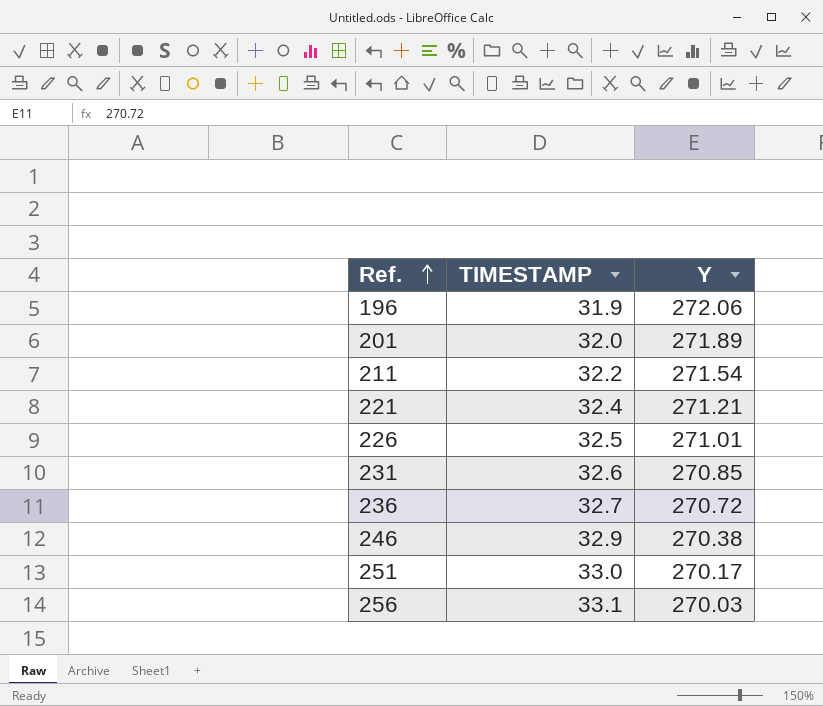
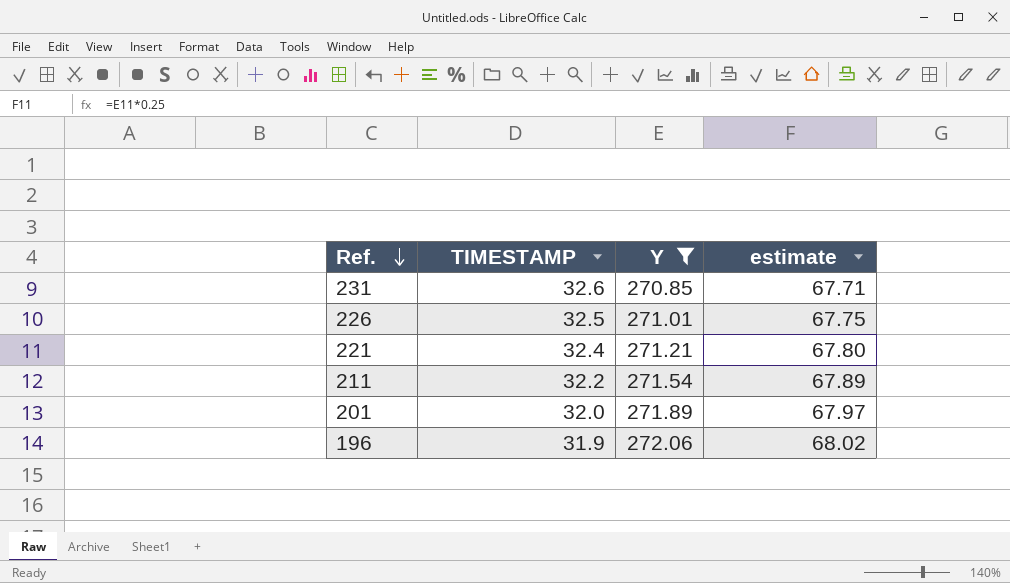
filter: none -> Y >= 270.85
row order: Ref. ascending -> Ref. descending
column estimate | formula: none -> [Y] * 0.25

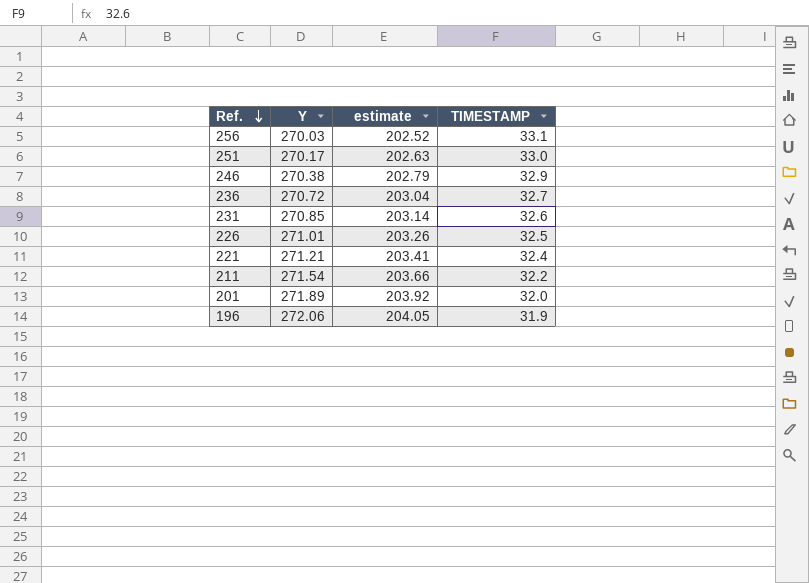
filter: Y >= 270.85 -> none
column estimate | formula: [Y] * 0.25 -> [Y] * 0.75
column TIMESTAMP | position: 2 -> 4

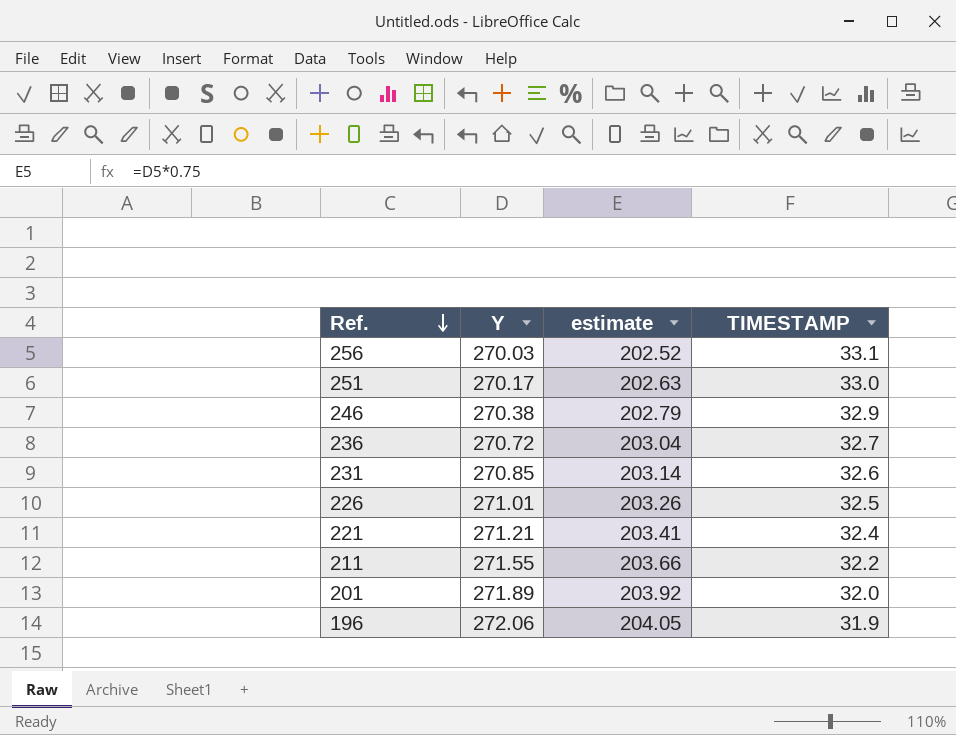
211 | Y: 271.54 -> 271.55

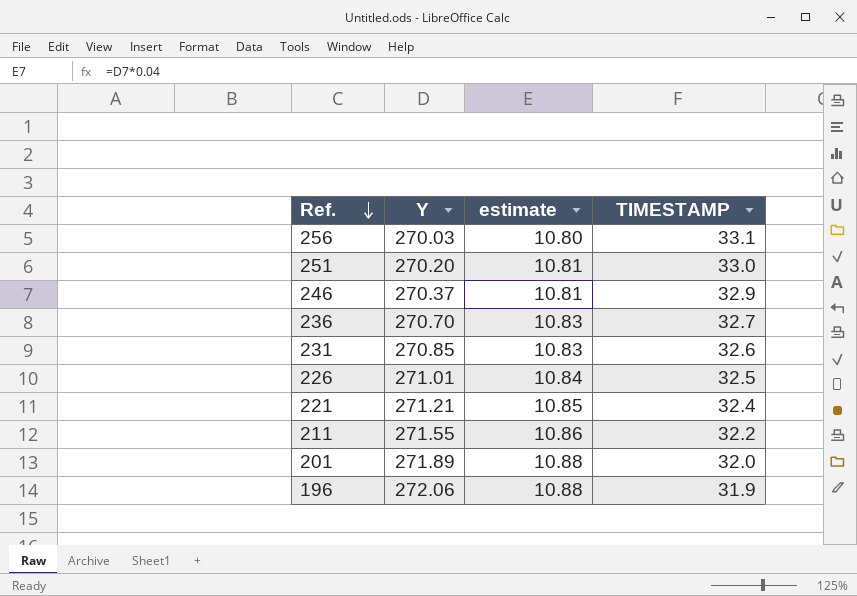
column estimate | formula: [Y] * 0.75 -> [Y] * 0.04
251 | Y: 270.17 -> 270.20
246 | Y: 270.38 -> 270.37
236 | Y: 270.72 -> 270.70

